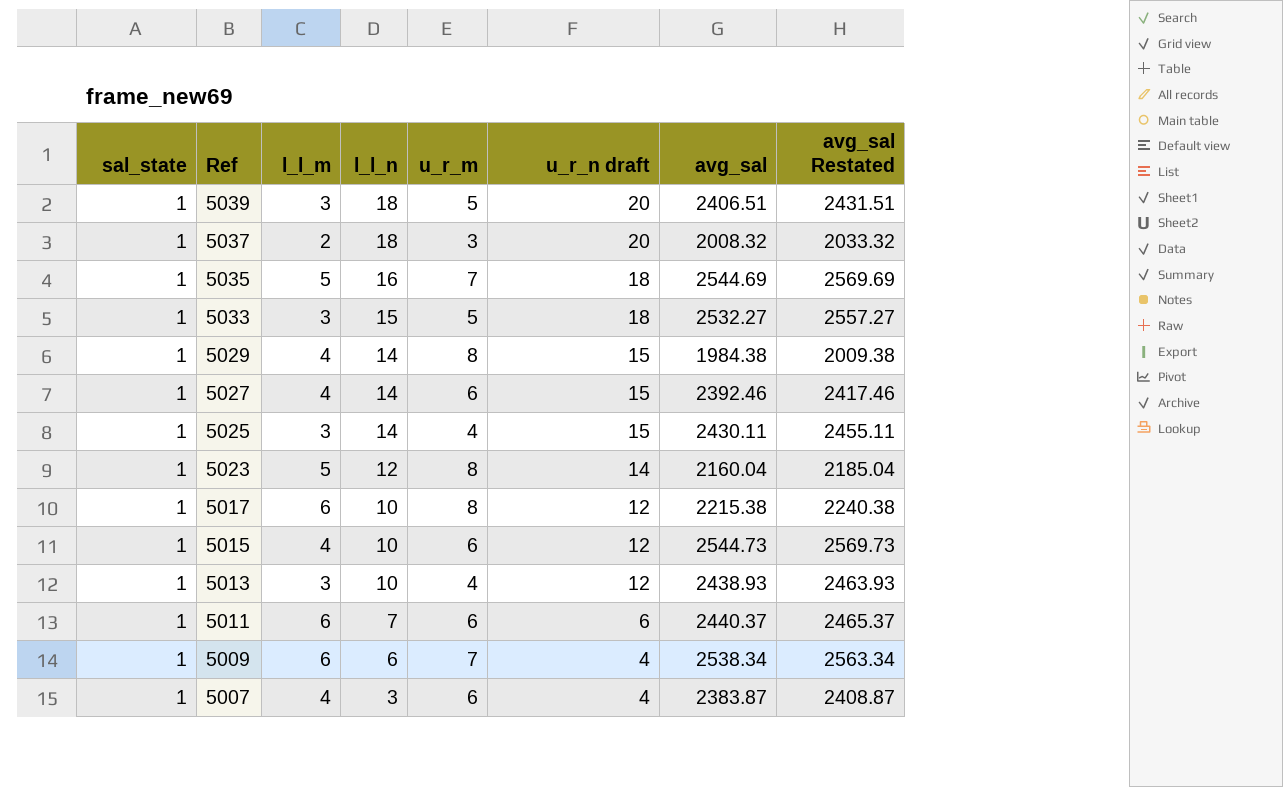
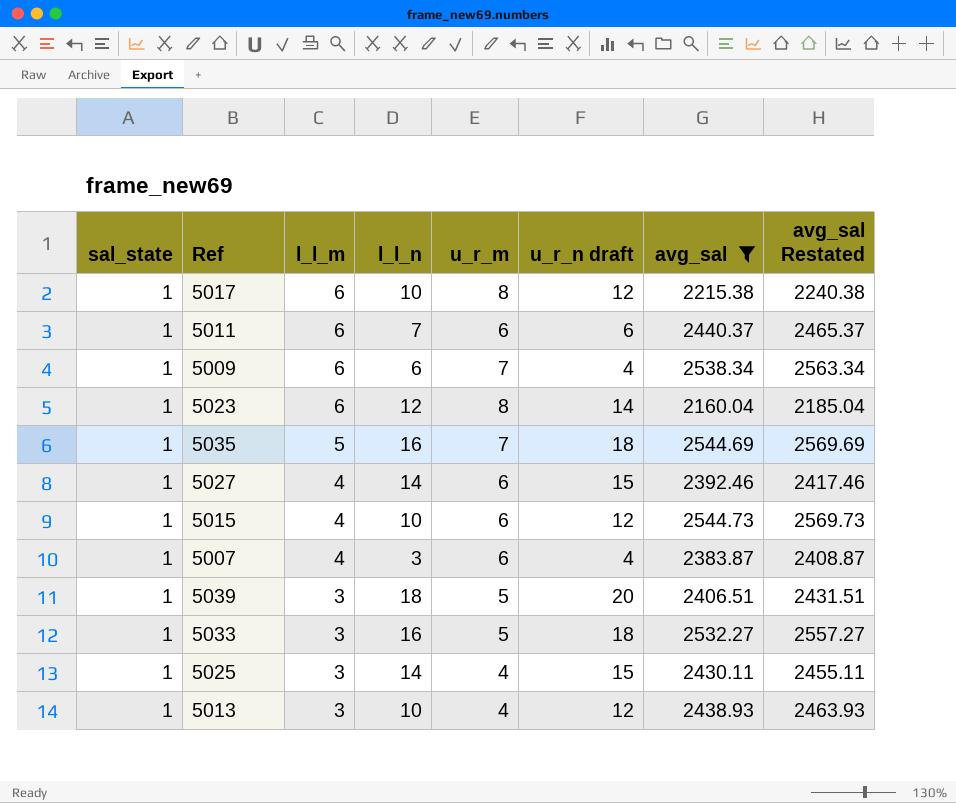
filter: none -> avg_sal >= 2160.04
row order: Ref descending -> l_l_m descending
5023 | l_l_m: 5 -> 6
5033 | l_l_n: 15 -> 16

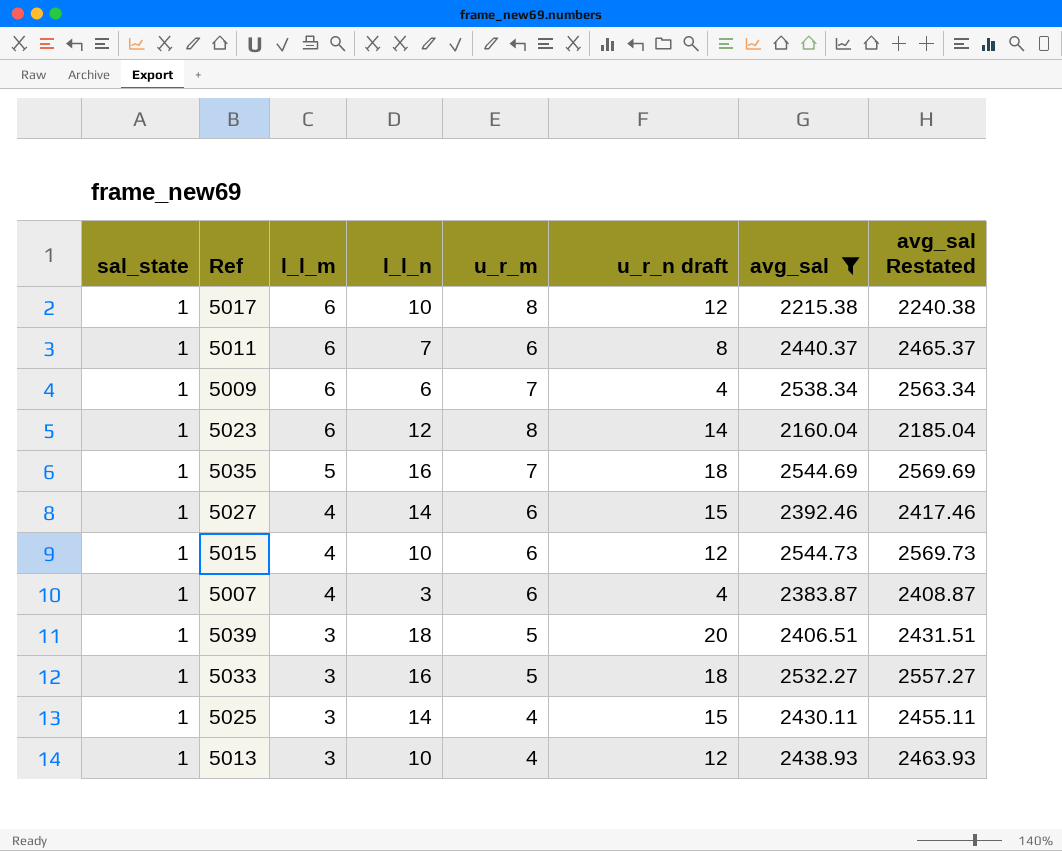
5011 | u_r_n draft: 6 -> 8

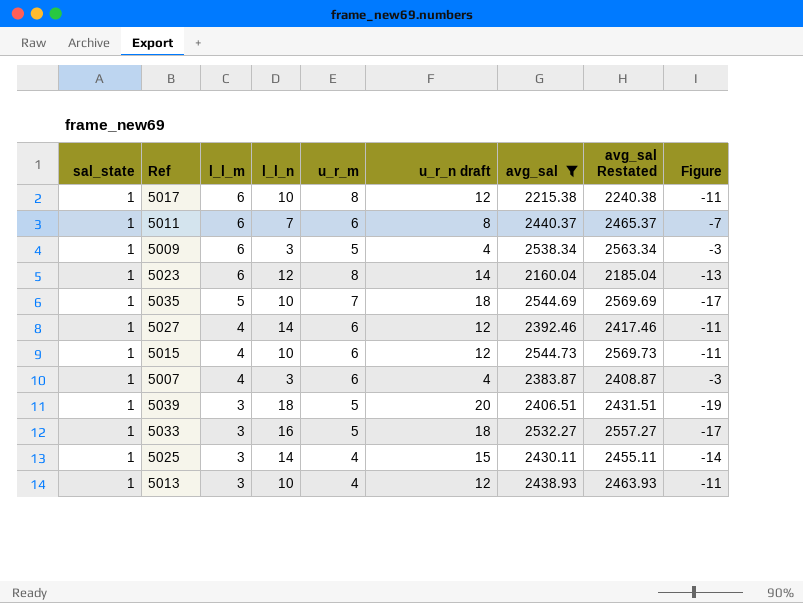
column Figure | formula: none -> [sal_state] - [u_r_n draft]
5009 | l_l_n: 6 -> 3
5009 | u_r_m: 7 -> 5
5035 | l_l_n: 16 -> 10
5027 | u_r_n draft: 15 -> 12

